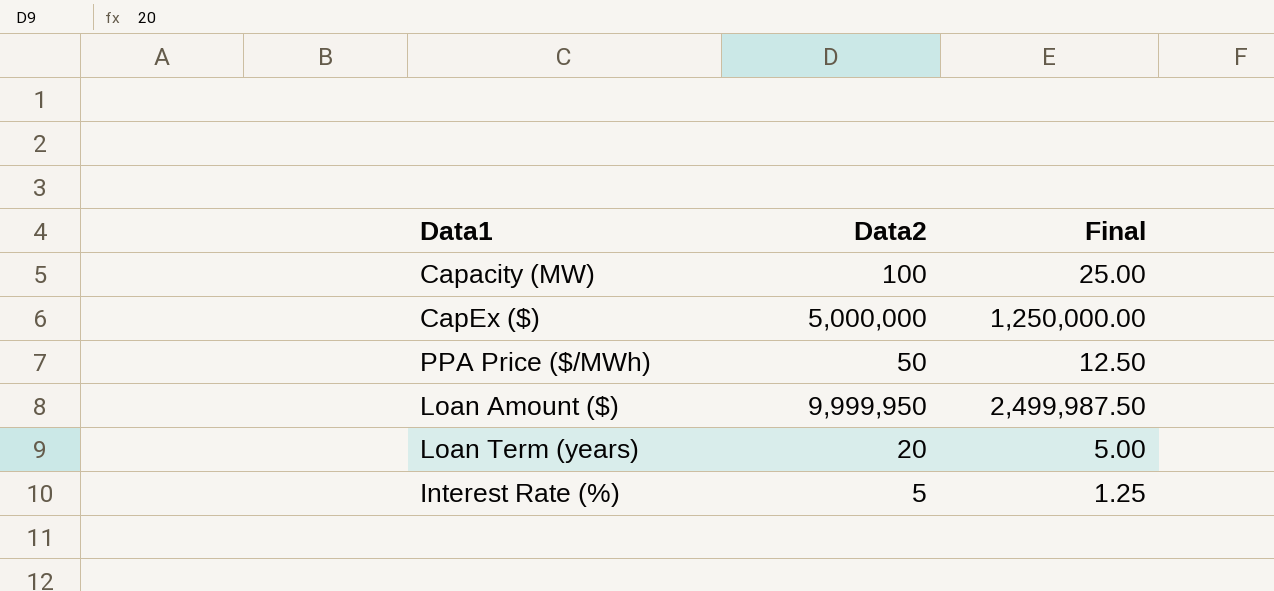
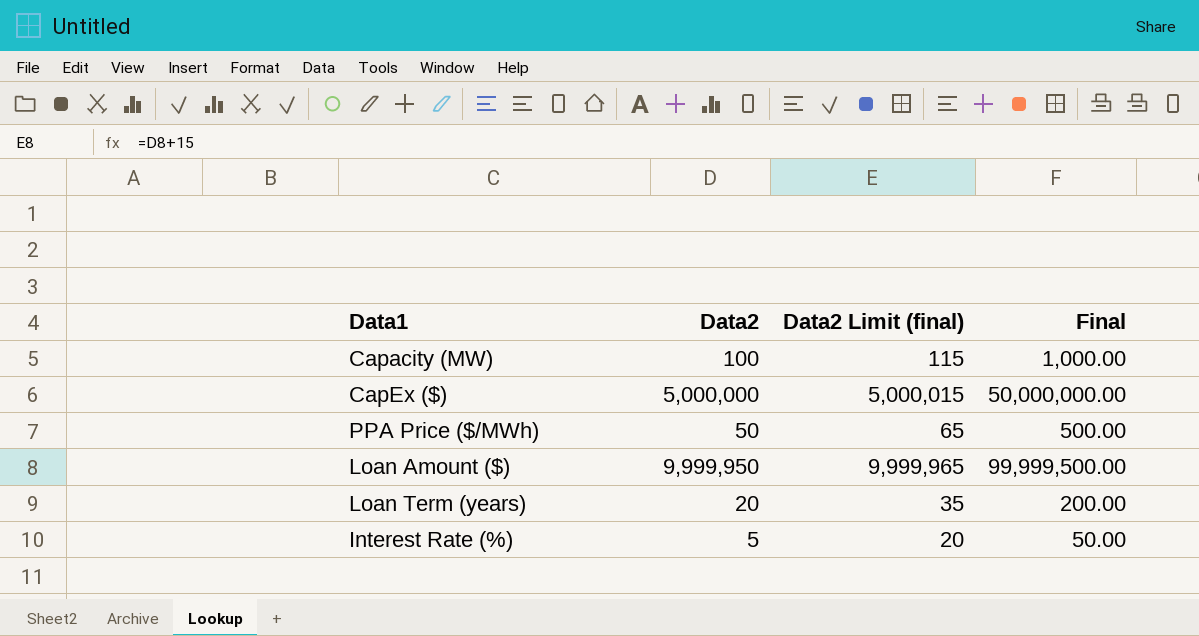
column Data2 Limit (final) | formula: none -> [Data2] + 15
column Final | formula: [Data2] * 0.25 -> [Data2] * 10

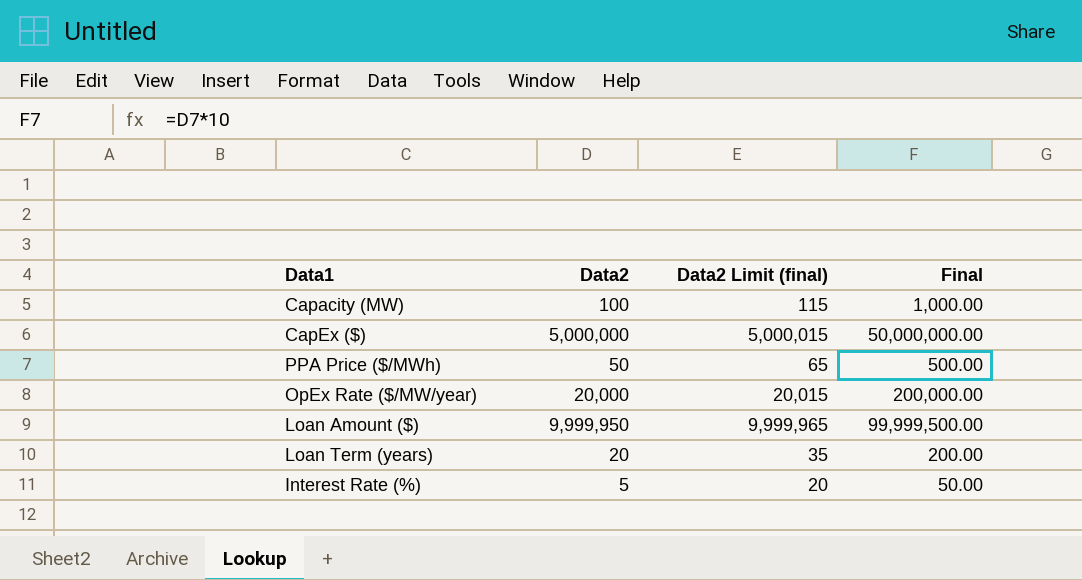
row OpEx Rate ($/MW/year): none -> 20,000 | 20,015 | 200,000.00

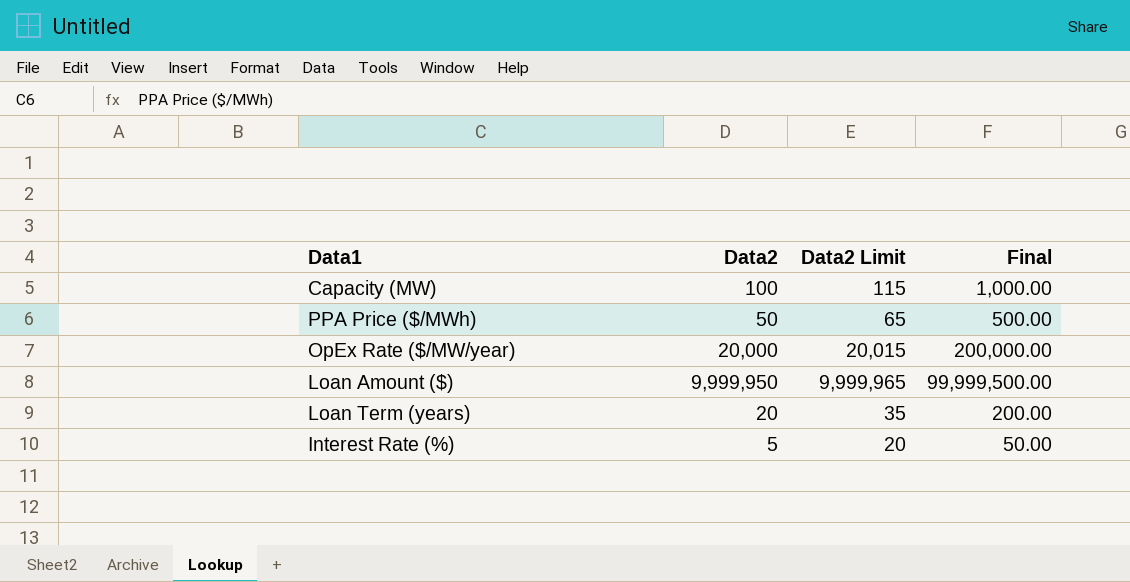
column name: Data2 Limit (final) -> Data2 Limit
row CapEx ($): 5,000,000 | 5,000,015 | 50,000,000.00 -> none

